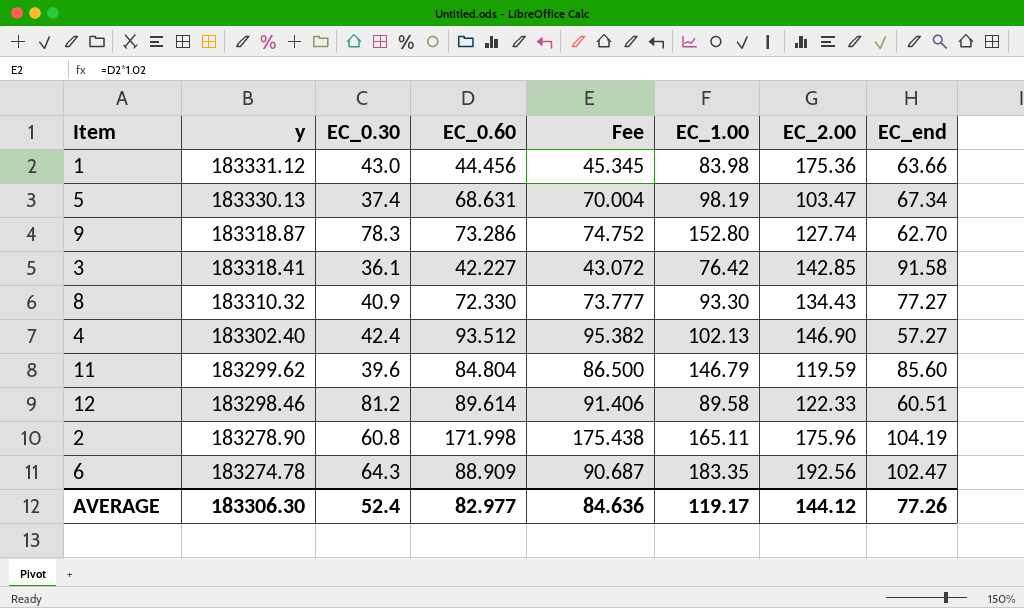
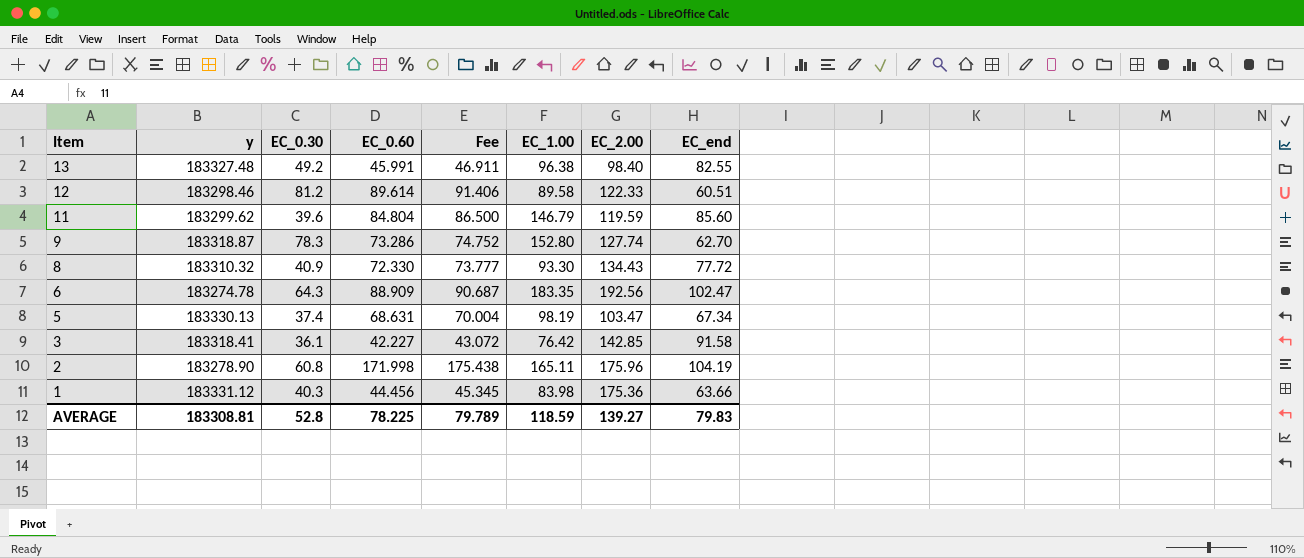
row order: y descending -> Item descending
row 4: 183302.40 | 42.4 | 93.512 | 95.382 | 102.13 | 146.90 | 57.27 -> none
row 13: none -> 183327.48 | 49.2 | 45.991 | 46.911 | 96.38 | 98.40 | 82.55
8 | EC_end: 77.27 -> 77.72
1 | EC_0.30: 43.0 -> 40.3
AVERAGE | y: 183306.30 -> 183308.81
AVERAGE | EC_0.30: 52.4 -> 52.8
AVERAGE | EC_0.60: 82.977 -> 78.225
AVERAGE | Fee: 84.636 -> 79.789
AVERAGE | EC_1.00: 119.17 -> 118.59
AVERAGE | EC_2.00: 144.12 -> 139.27
AVERAGE | EC_end: 77.26 -> 79.83

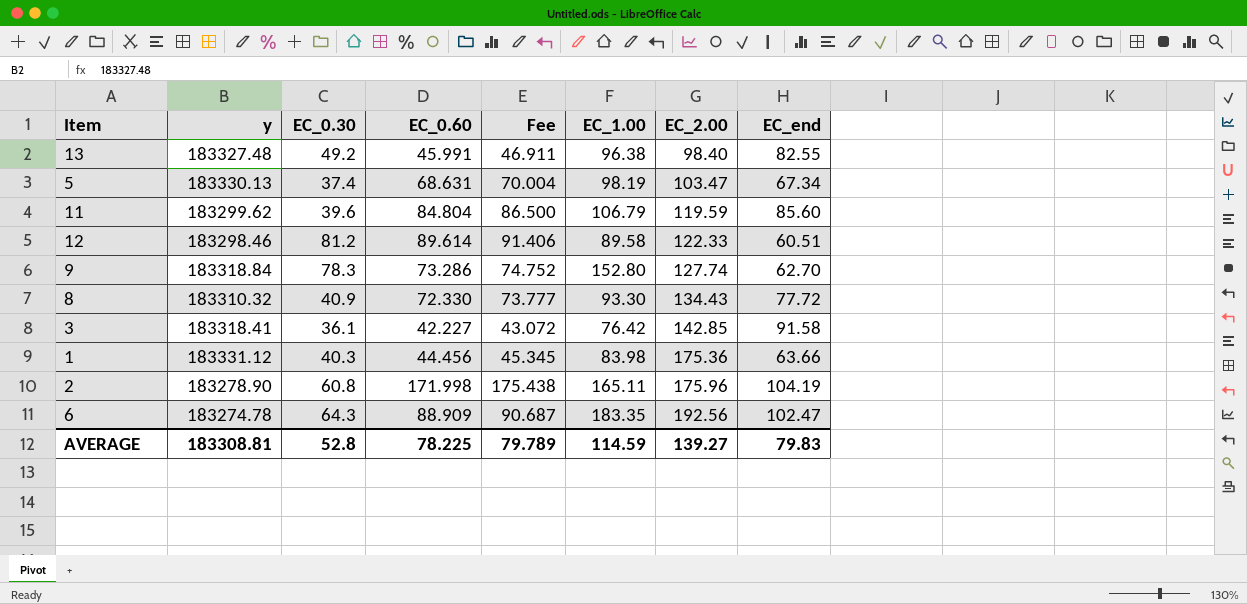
row order: Item descending -> EC_2.00 ascending
11 | EC_1.00: 146.79 -> 106.79
9 | y: 183318.87 -> 183318.84
AVERAGE | EC_1.00: 118.59 -> 114.59

